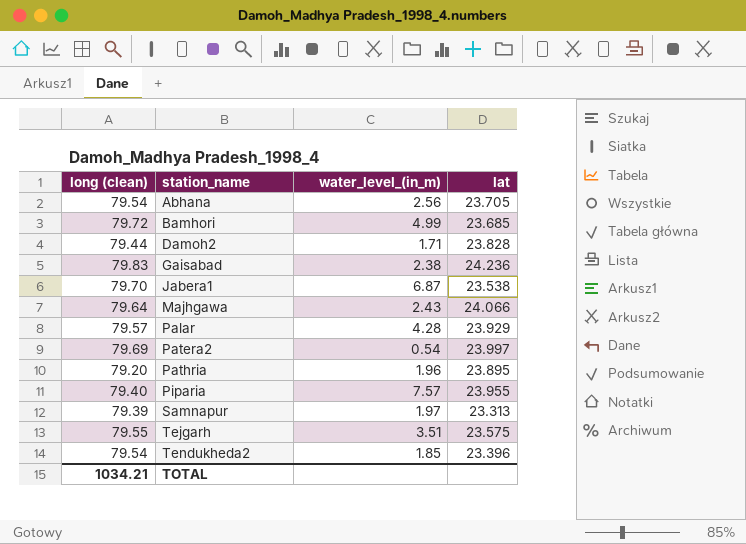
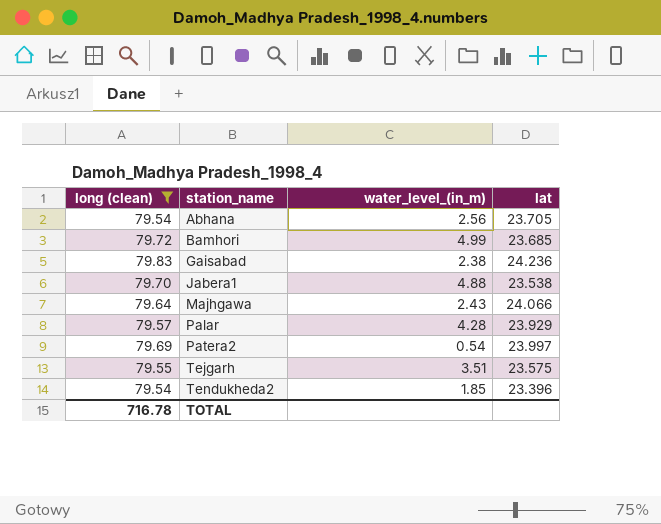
filter: none -> long (clean) >= 79.54
Jabera1 | water_level_(in_m): 6.87 -> 4.88
TOTAL | long (clean): 1034.21 -> 716.78

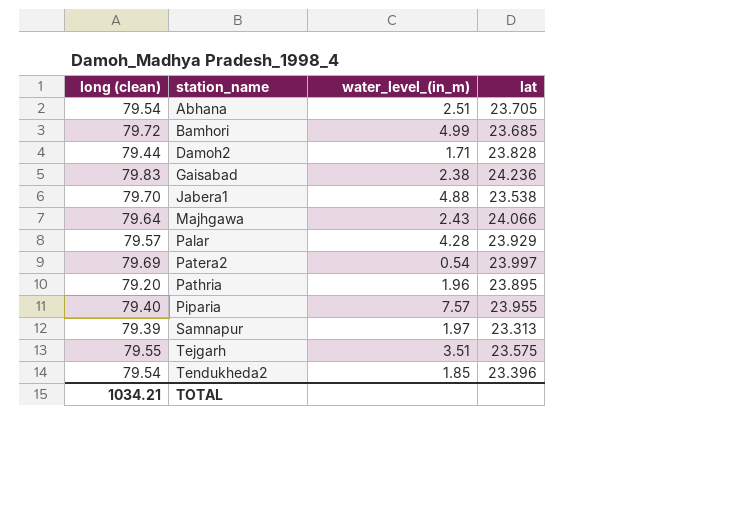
filter: long (clean) >= 79.54 -> none
Abhana | water_level_(in_m): 2.56 -> 2.51
TOTAL | long (clean): 716.78 -> 1034.21

